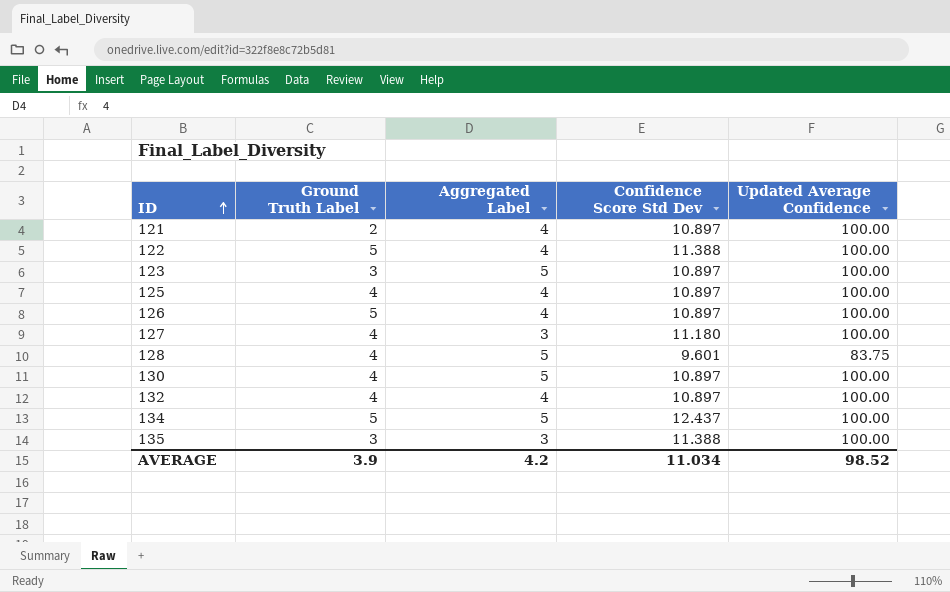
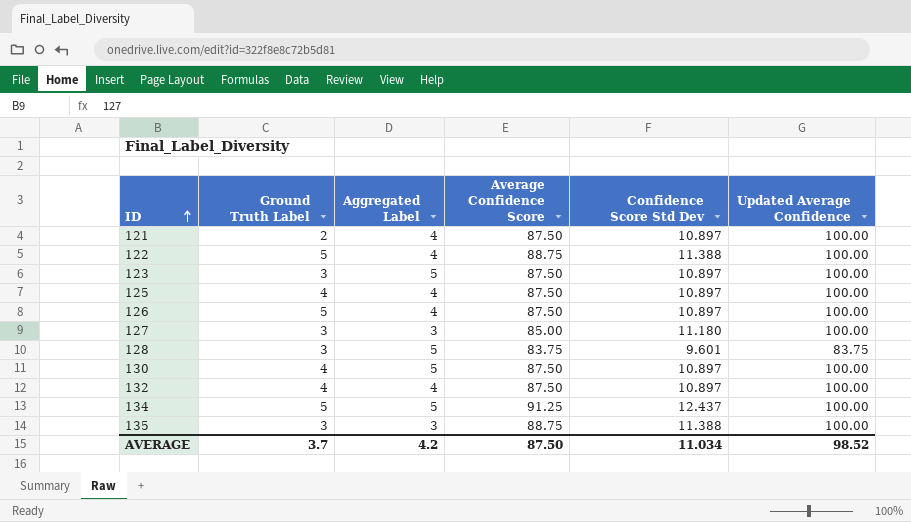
column Average Confidence Score | position: none -> 4
127 | Ground Truth Label: 4 -> 3
128 | Ground Truth Label: 4 -> 3
AVERAGE | Ground Truth Label: 3.9 -> 3.7

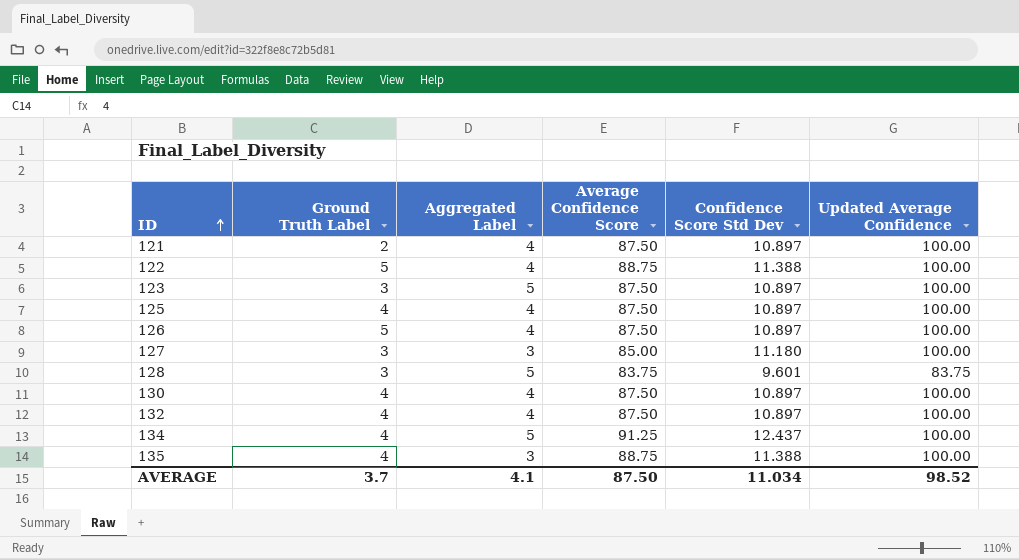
130 | Aggregated Label: 5 -> 4
134 | Ground Truth Label: 5 -> 4
135 | Ground Truth Label: 3 -> 4
AVERAGE | Aggregated Label: 4.2 -> 4.1

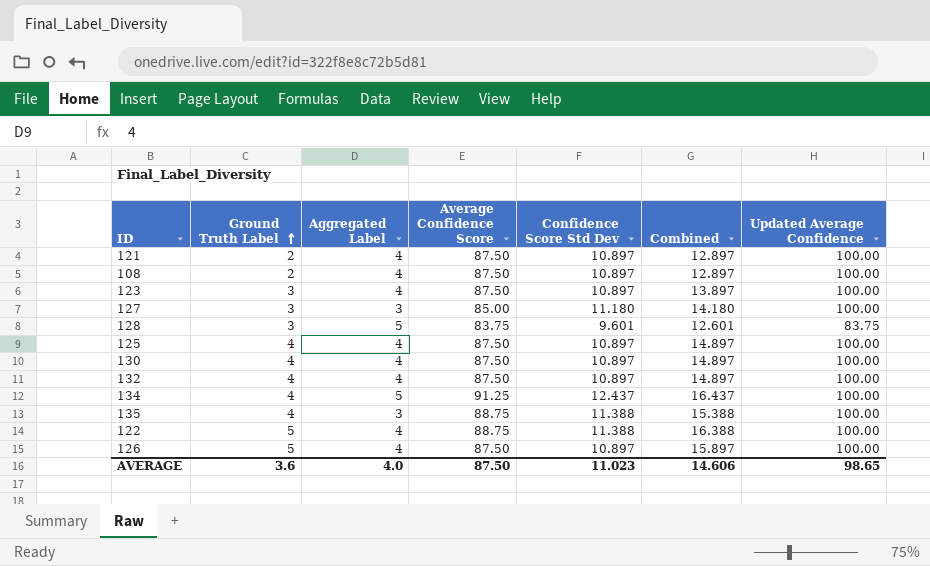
row order: ID ascending -> Ground Truth Label ascending
column Combined | formula: none -> [Ground Truth Label] + [Confidence Score Std Dev]
row 108: none -> 2 | 4 | 87.50 | 10.897 | 12.897 | 100.00
123 | Aggregated Label: 5 -> 4
AVERAGE | Ground Truth Label: 3.7 -> 3.6
AVERAGE | Aggregated Label: 4.1 -> 4.0
AVERAGE | Confidence Score Std Dev: 11.034 -> 11.023
AVERAGE | Updated Average Confidence: 98.52 -> 98.65

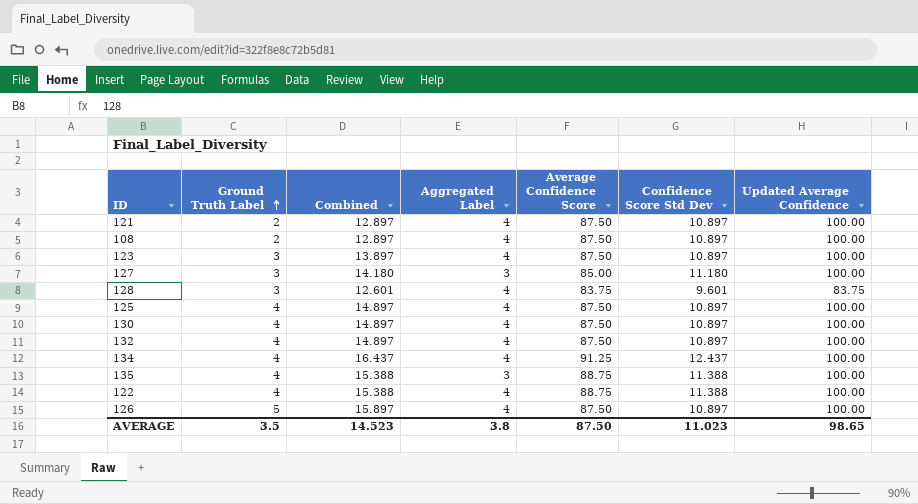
column Combined | position: 6 -> 3
128 | Aggregated Label: 5 -> 4
134 | Aggregated Label: 5 -> 4
122 | Ground Truth Label: 5 -> 4
122 | Combined: 16.388 -> 15.388
AVERAGE | Ground Truth Label: 3.6 -> 3.5
AVERAGE | Combined: 14.606 -> 14.523
AVERAGE | Aggregated Label: 4.0 -> 3.8

